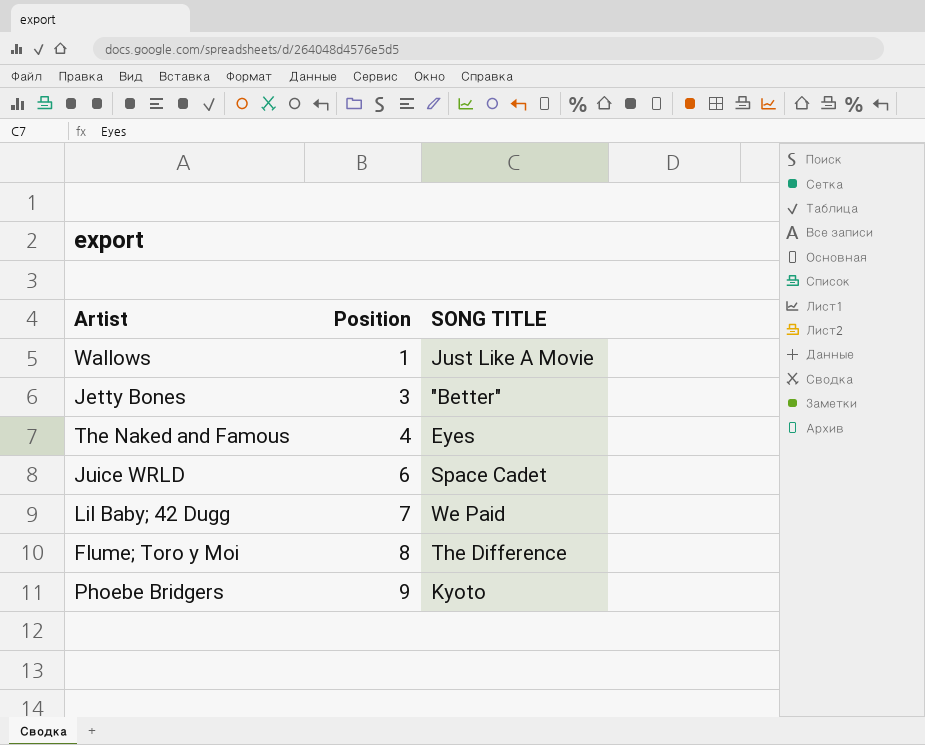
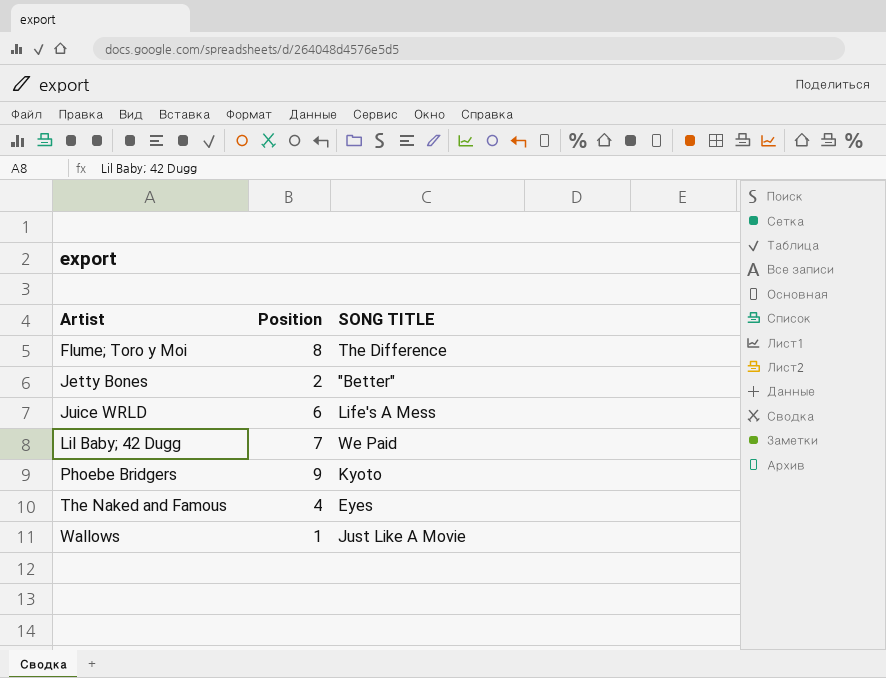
row order: Position ascending -> Artist ascending
Jetty Bones | Position: 3 -> 2
Juice WRLD | SONG TITLE: Space Cadet -> Life's A Mess

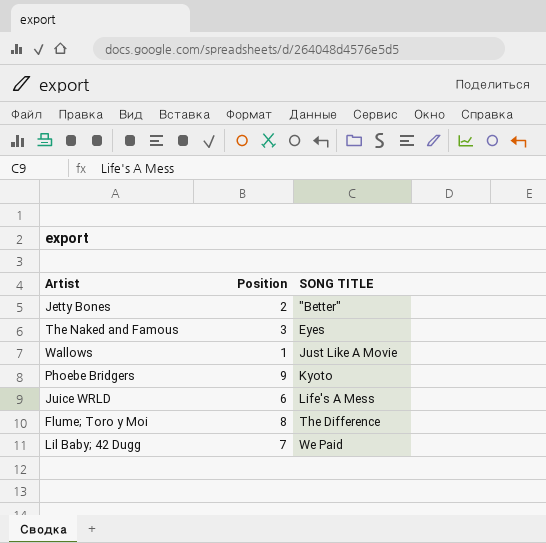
row order: Artist ascending -> SONG TITLE ascending
The Naked and Famous | Position: 4 -> 3

